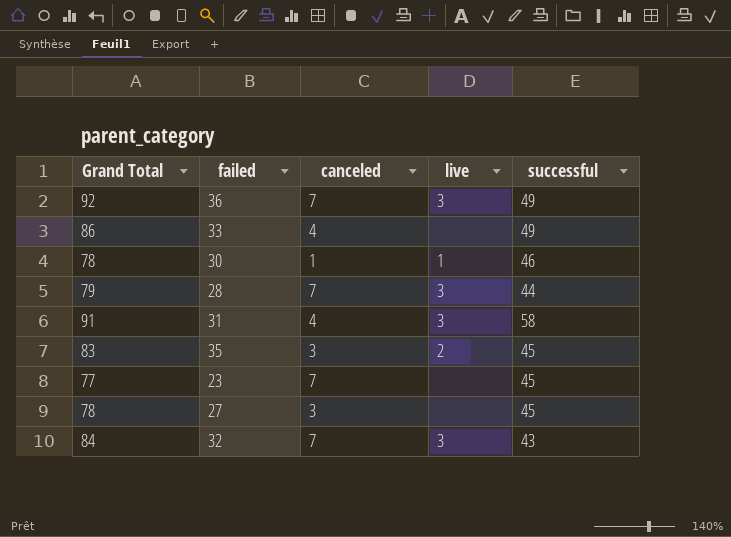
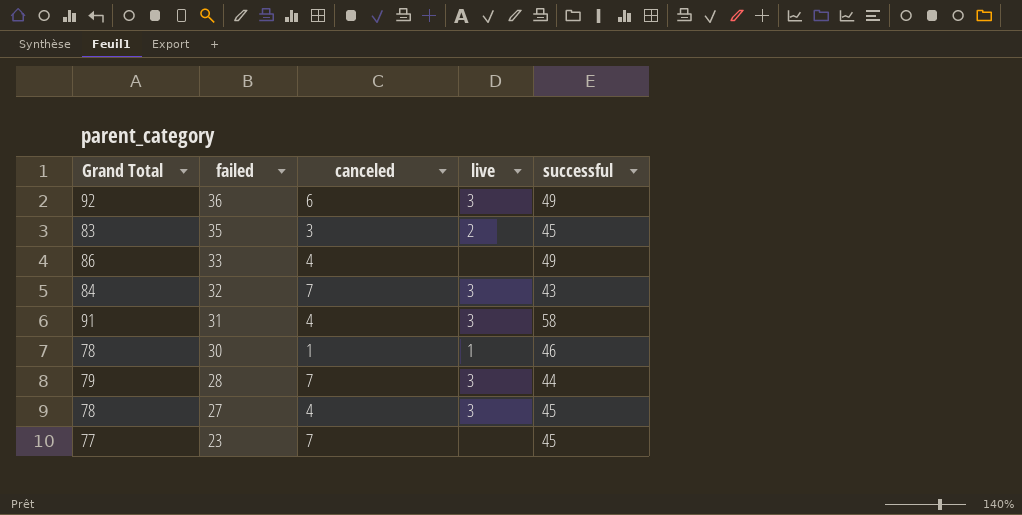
row order: none -> failed descending
36 | canceled: 7 -> 6
27 | canceled: 3 -> 4
27 | live: none -> 3

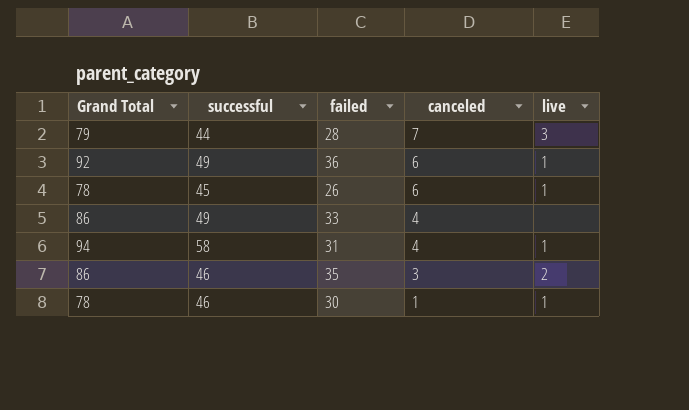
row order: failed descending -> canceled descending
column successful | position: 5 -> 2
row 32: 84 | 7 | 3 | 43 -> none
row 27: 78 | 4 | 3 | 45 -> none
row 23: 77 | 7 | none | 45 -> none
36 | live: 3 -> 1
row 26: none -> 78 | 45 | 6 | 1
31 | Grand Total: 91 -> 94
31 | live: 3 -> 1
35 | Grand Total: 83 -> 86
35 | successful: 45 -> 46

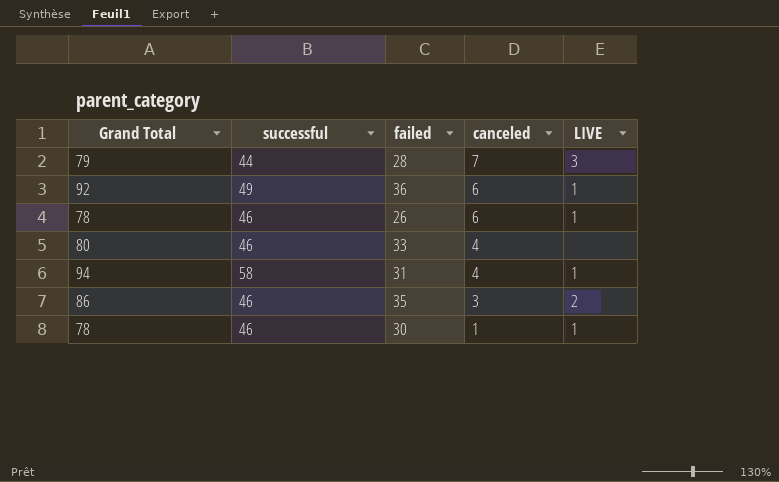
column name: live -> LIVE
26 | successful: 45 -> 46
33 | Grand Total: 86 -> 80
33 | successful: 49 -> 46

